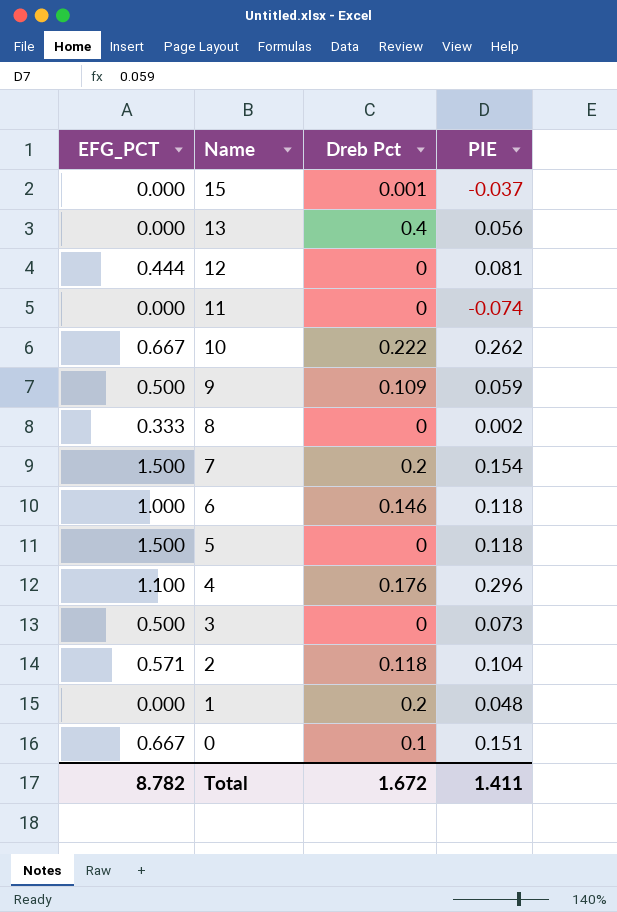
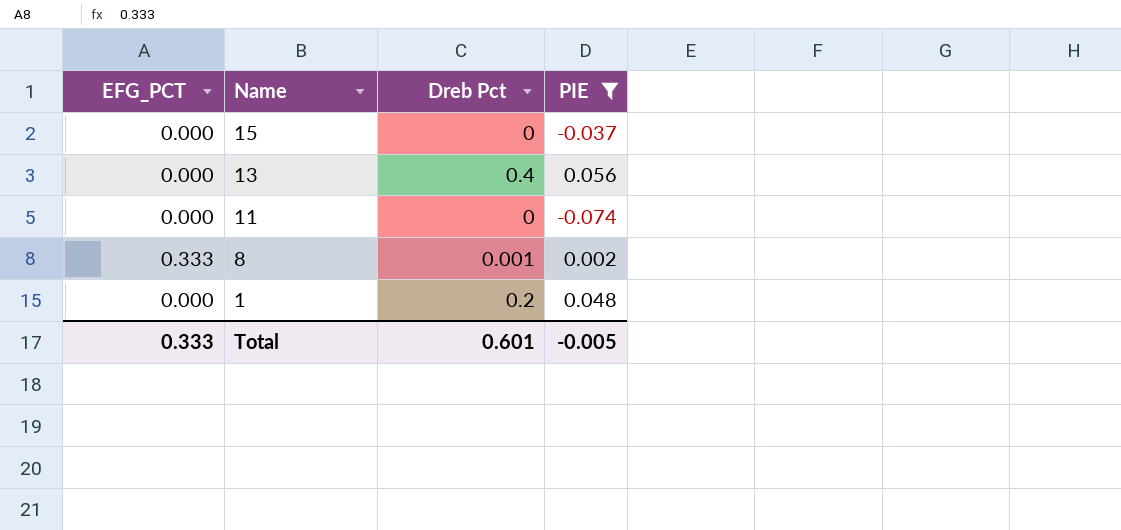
filter: none -> PIE <= 0.056
15 | Dreb Pct: 0.001 -> 0
8 | Dreb Pct: 0 -> 0.001
Total | EFG_PCT: 8.782 -> 0.333
Total | Dreb Pct: 1.672 -> 0.601
Total | PIE: 1.411 -> -0.005

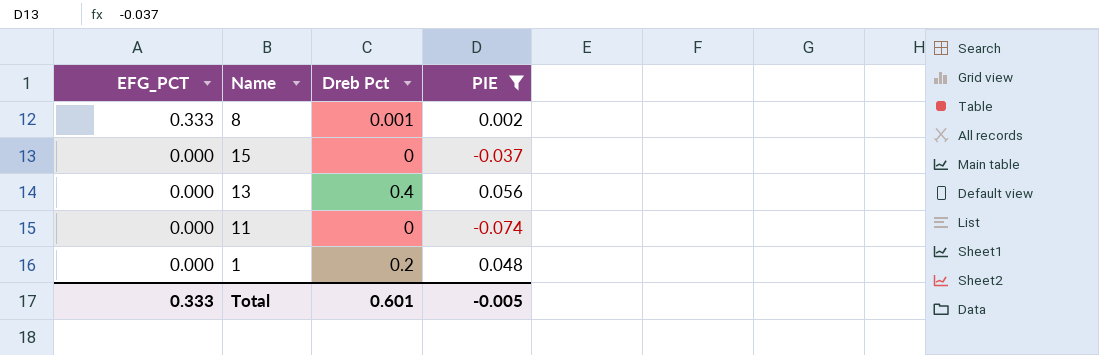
row order: Name descending -> EFG_PCT descending

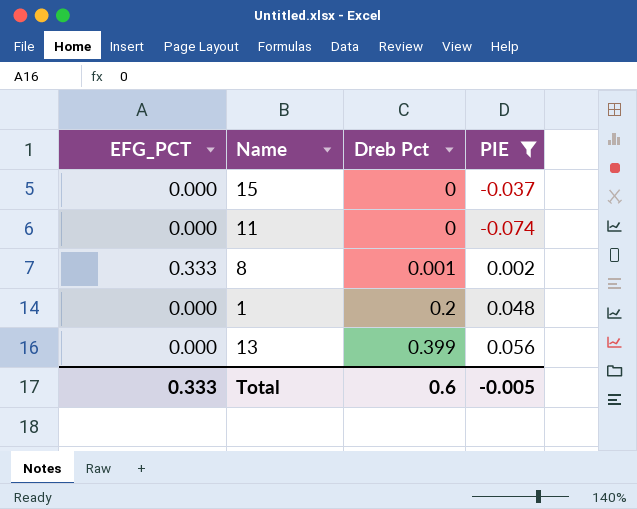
row order: EFG_PCT descending -> Dreb Pct ascending
13 | Dreb Pct: 0.4 -> 0.399
Total | Dreb Pct: 0.601 -> 0.6

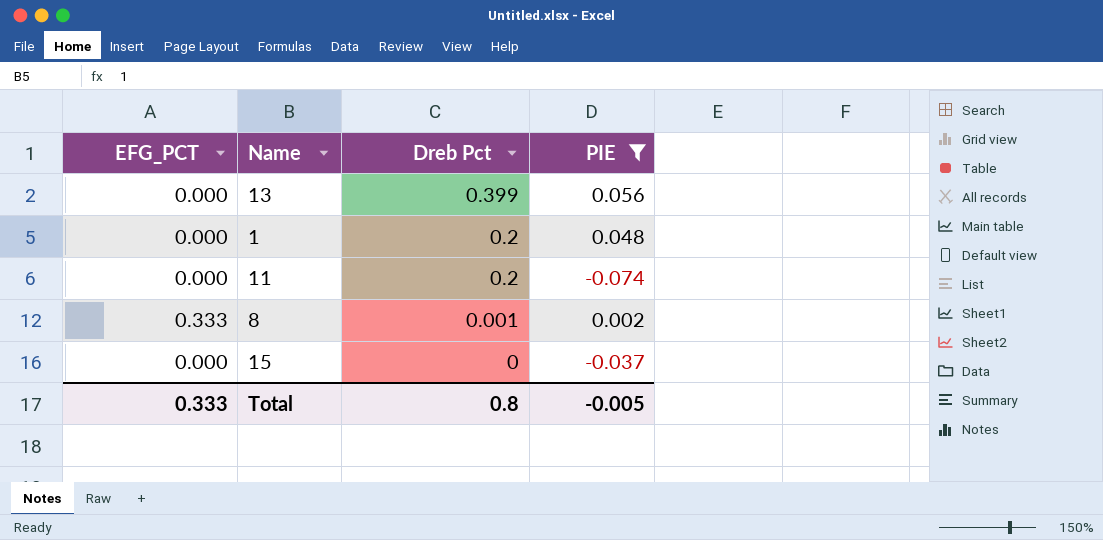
row order: Dreb Pct ascending -> Dreb Pct descending
11 | Dreb Pct: 0 -> 0.2
Total | Dreb Pct: 0.6 -> 0.8

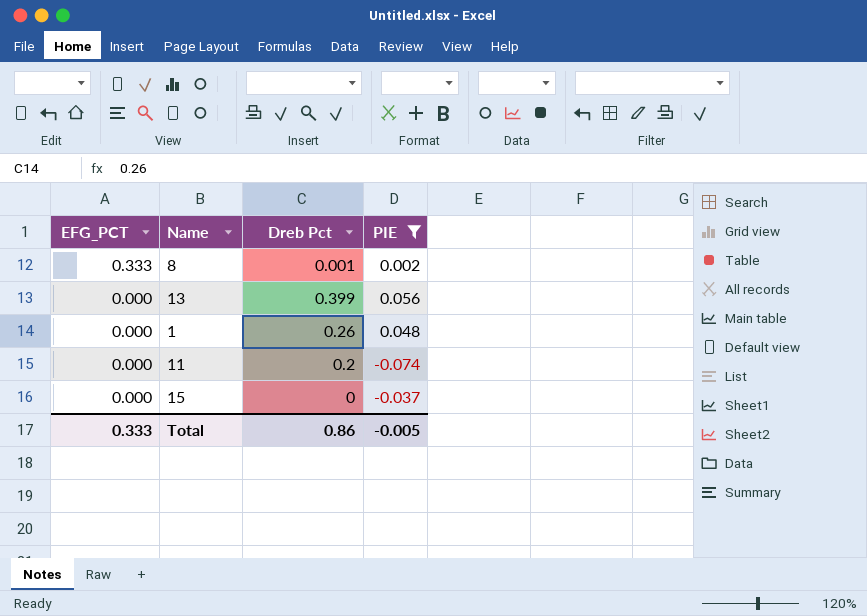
row order: Dreb Pct descending -> EFG_PCT descending
1 | Dreb Pct: 0.2 -> 0.26
Total | Dreb Pct: 0.8 -> 0.86

